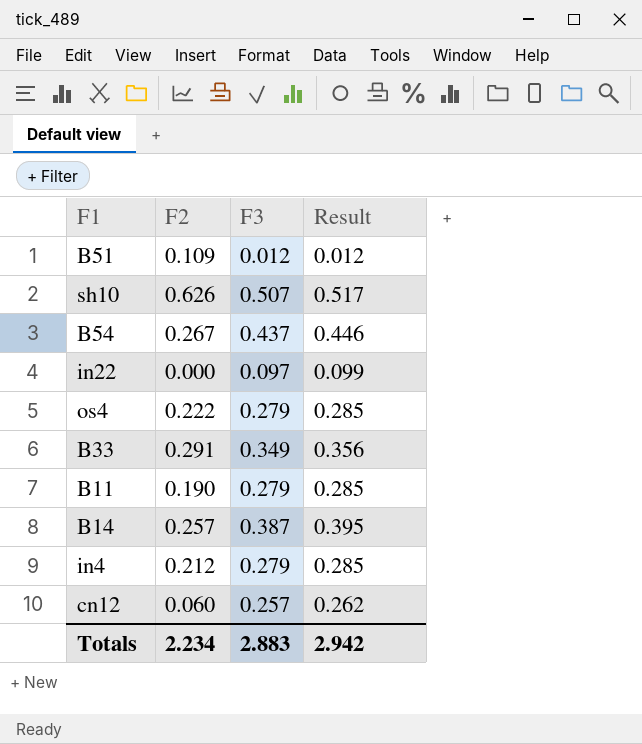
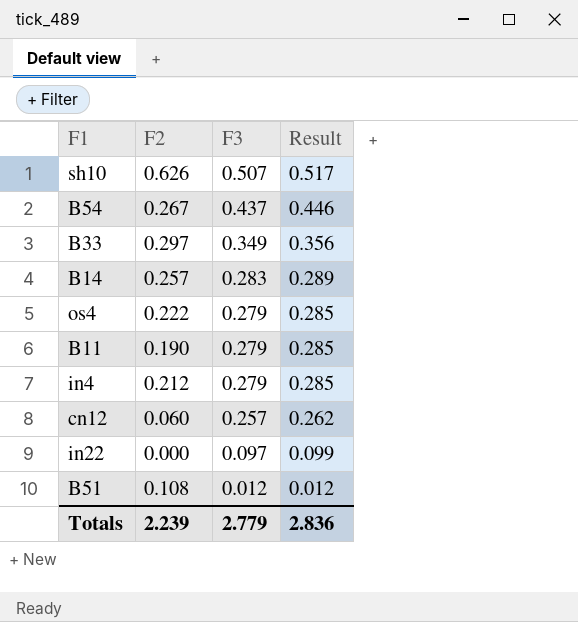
row order: none -> F3 descending
B33 | F2: 0.291 -> 0.297
B14 | F3: 0.387 -> 0.283
B14 | Result: 0.395 -> 0.289
B51 | F2: 0.109 -> 0.108
Totals | F2: 2.234 -> 2.239
Totals | F3: 2.883 -> 2.779
Totals | Result: 2.942 -> 2.836

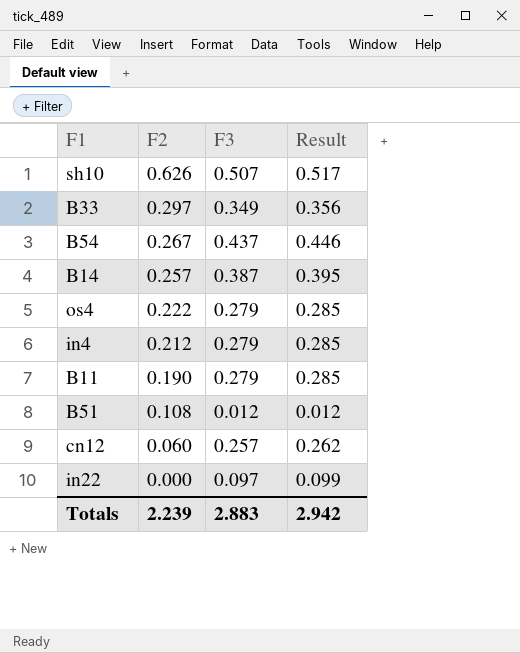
row order: F3 descending -> F2 descending
B14 | F3: 0.283 -> 0.387
B14 | Result: 0.289 -> 0.395
Totals | F3: 2.779 -> 2.883
Totals | Result: 2.836 -> 2.942

